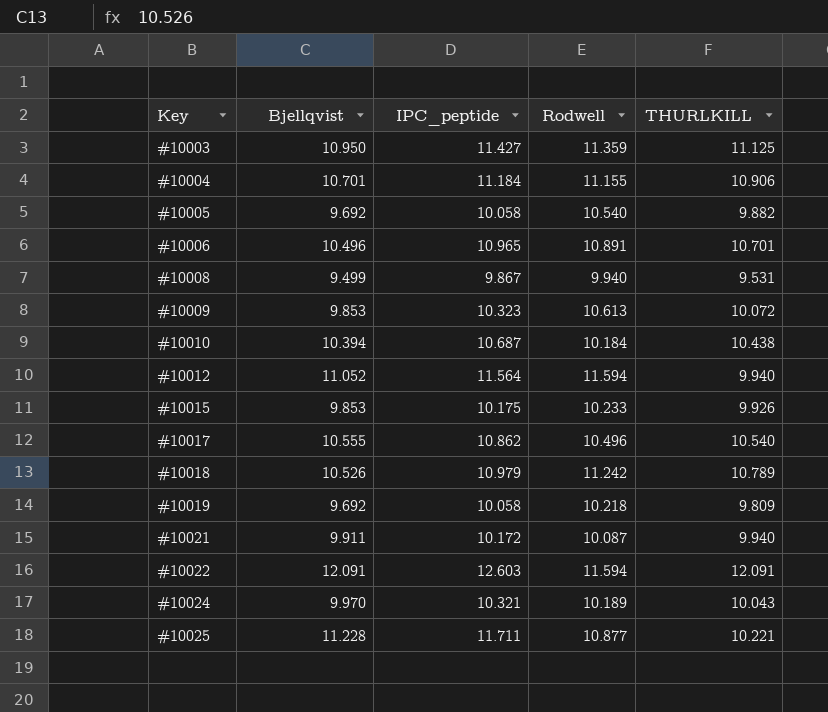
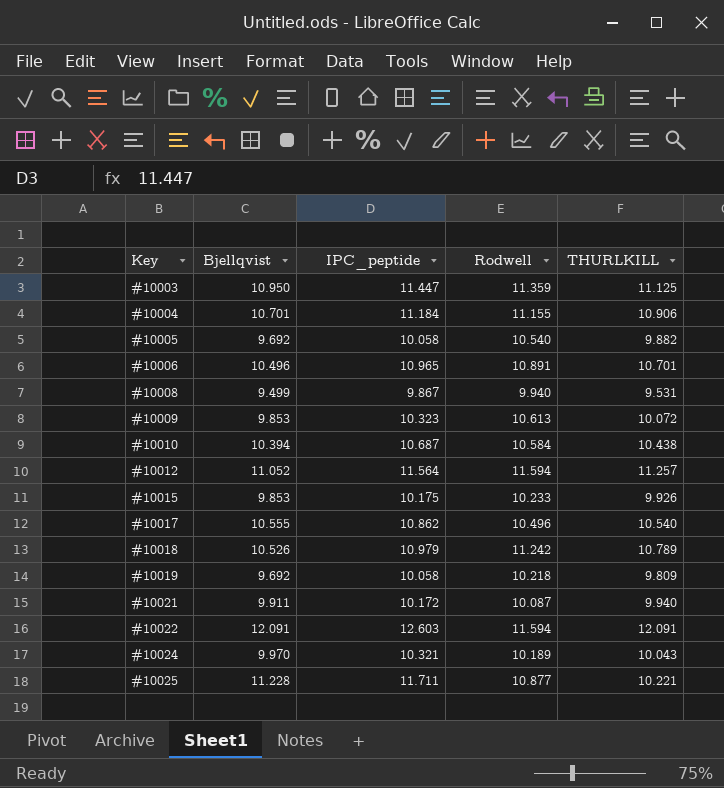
#10003 | IPC_peptide: 11.427 -> 11.447
#10010 | Rodwell: 10.184 -> 10.584
#10012 | THURLKILL: 9.940 -> 11.257

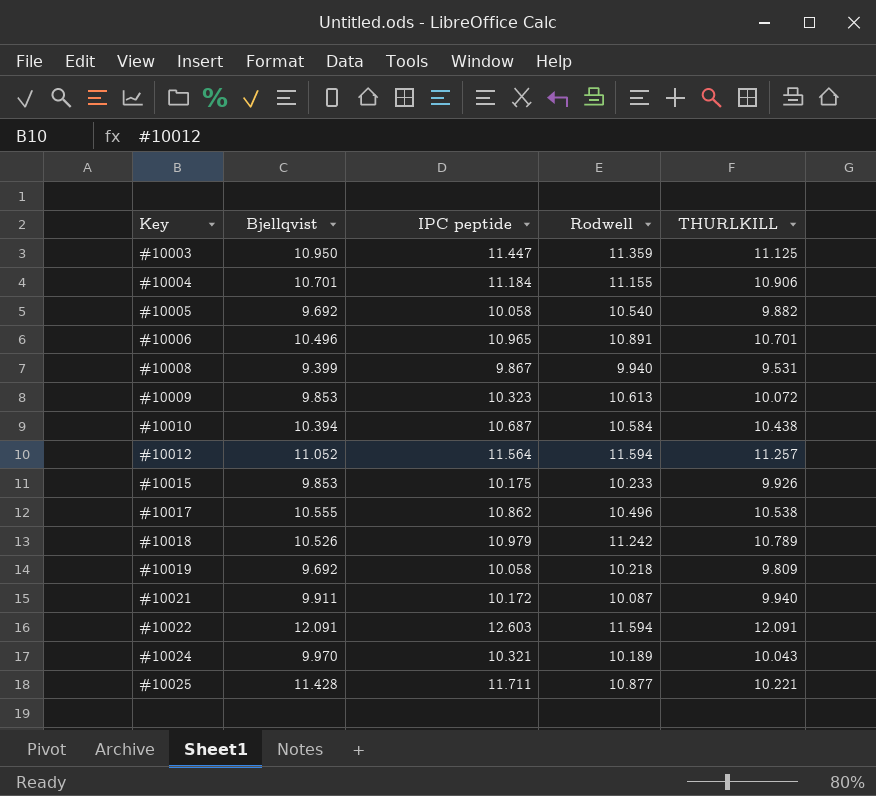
column name: IPC_peptide -> IPC peptide
#10008 | Bjellqvist: 9.499 -> 9.399
#10017 | THURLKILL: 10.540 -> 10.538
#10025 | Bjellqvist: 11.228 -> 11.428

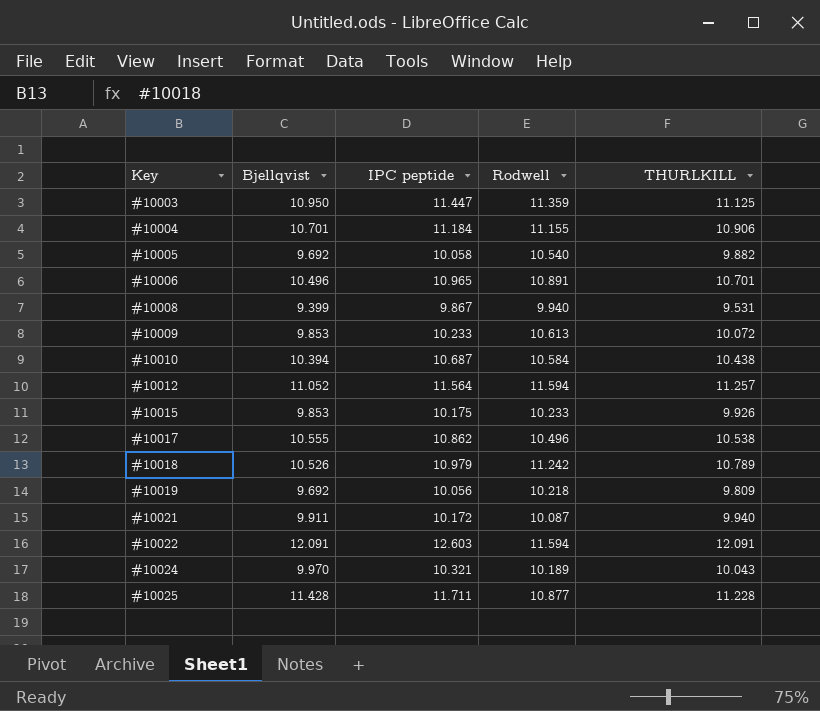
#10009 | IPC peptide: 10.323 -> 10.233
#10019 | IPC peptide: 10.058 -> 10.056
#10025 | THURLKILL: 10.221 -> 11.228

